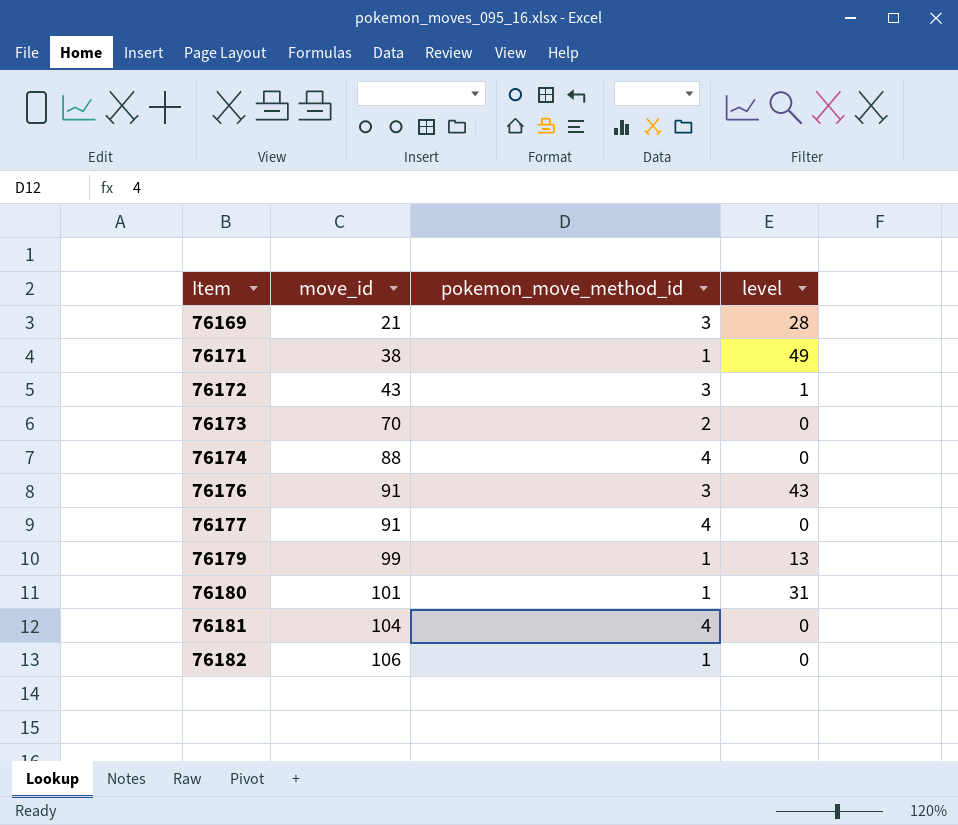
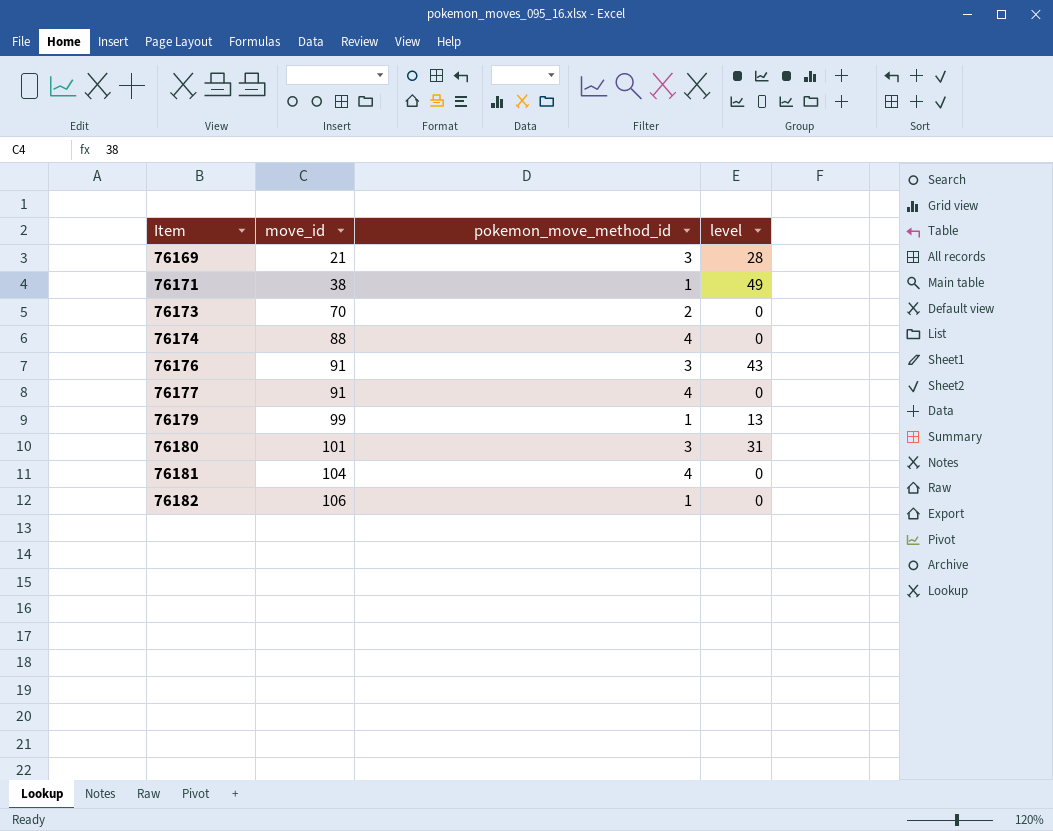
row 76172: 43 | 3 | 1 -> none
76180 | pokemon_move_method_id: 1 -> 3

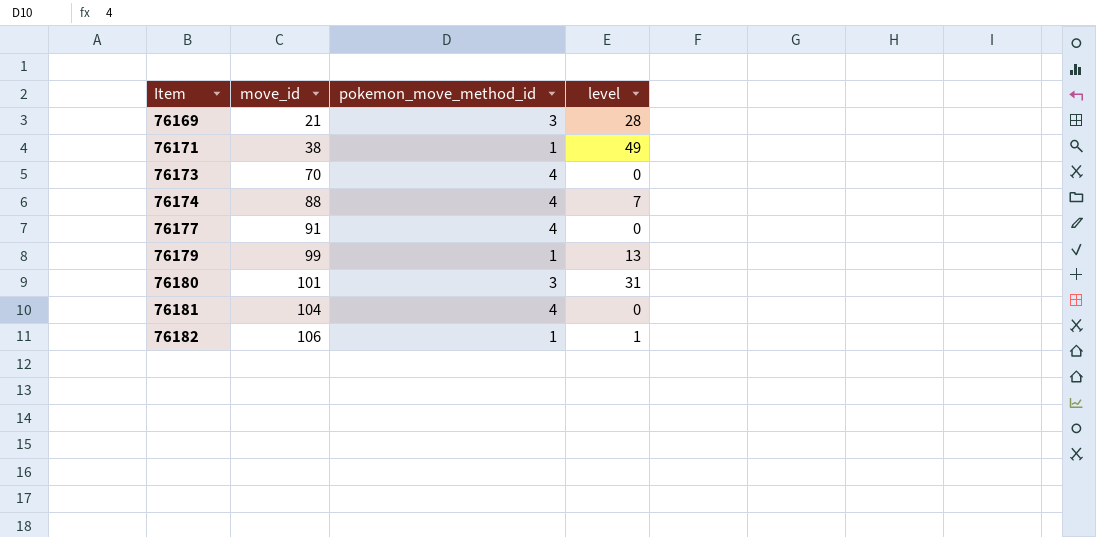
row 76176: 91 | 3 | 43 -> none
76173 | pokemon_move_method_id: 2 -> 4
76174 | level: 0 -> 7
76182 | level: 0 -> 1

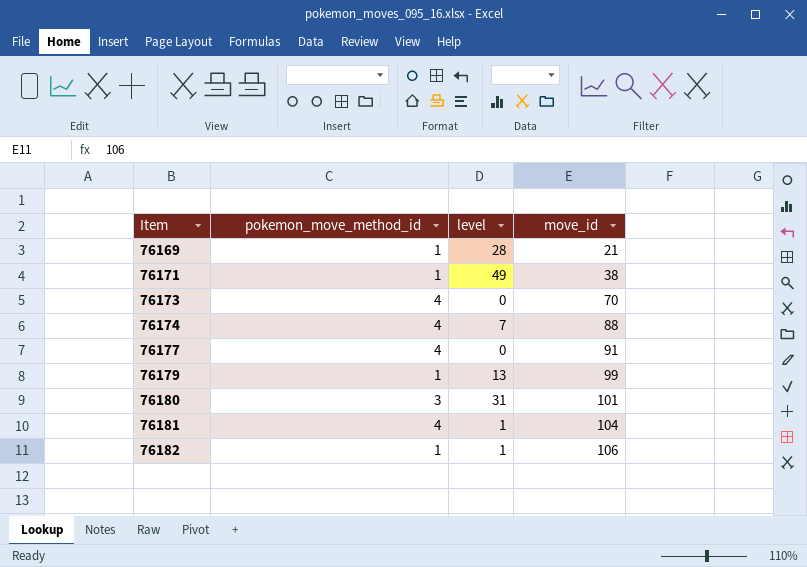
column move_id | position: 2 -> 4
76169 | pokemon_move_method_id: 3 -> 1
76181 | level: 0 -> 1

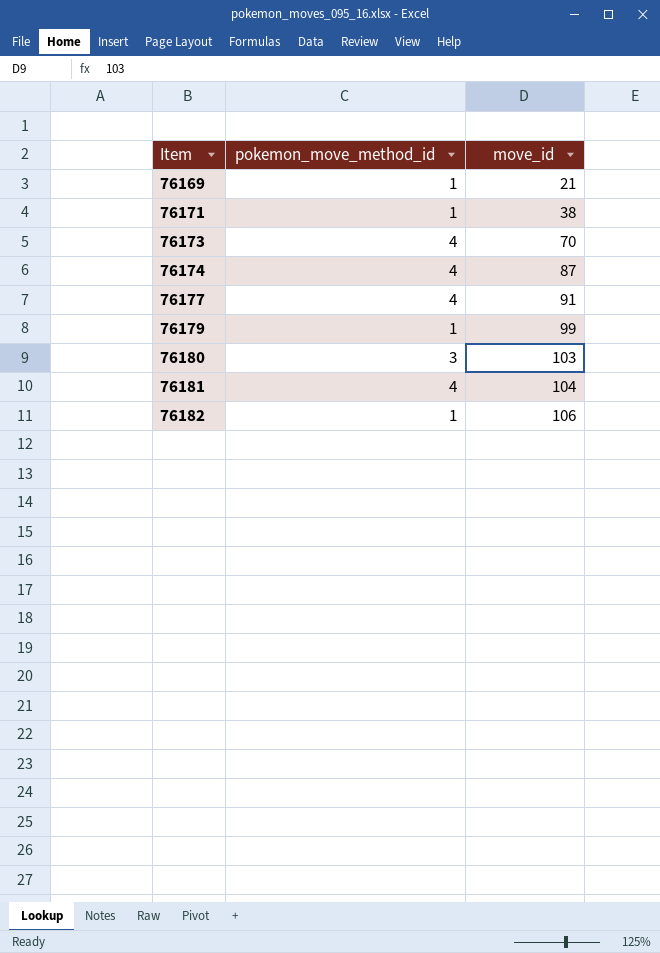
column level | position: 3 -> none
76174 | move_id: 88 -> 87
76180 | move_id: 101 -> 103

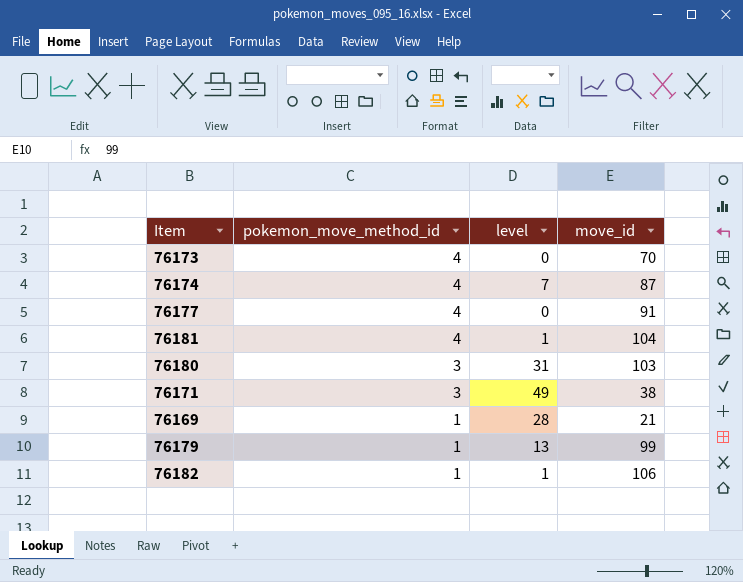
row order: Item ascending -> pokemon_move_method_id descending
column level | position: none -> 3
76171 | pokemon_move_method_id: 1 -> 3

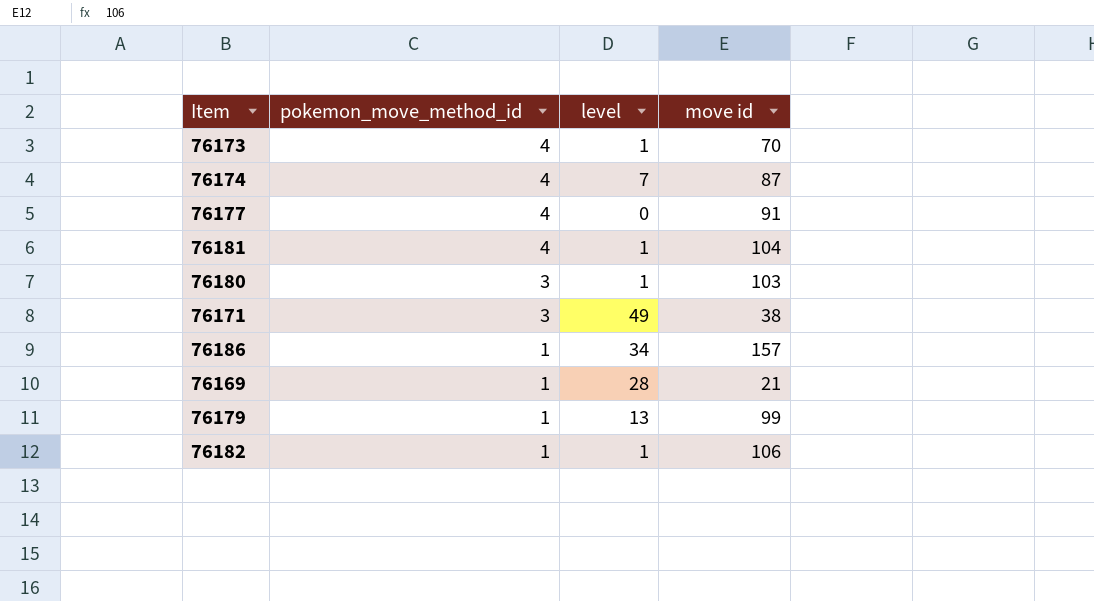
column name: move_id -> move id
76173 | level: 0 -> 1
76180 | level: 31 -> 1
row 76186: none -> 1 | 34 | 157

